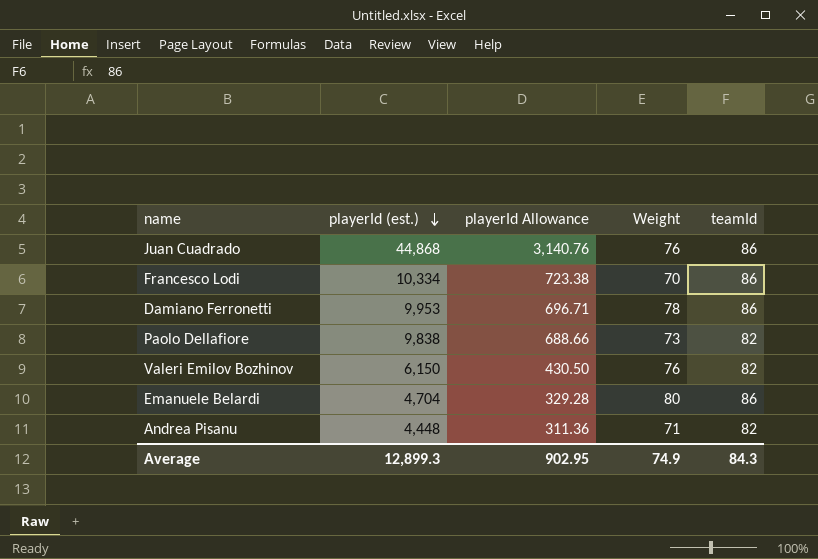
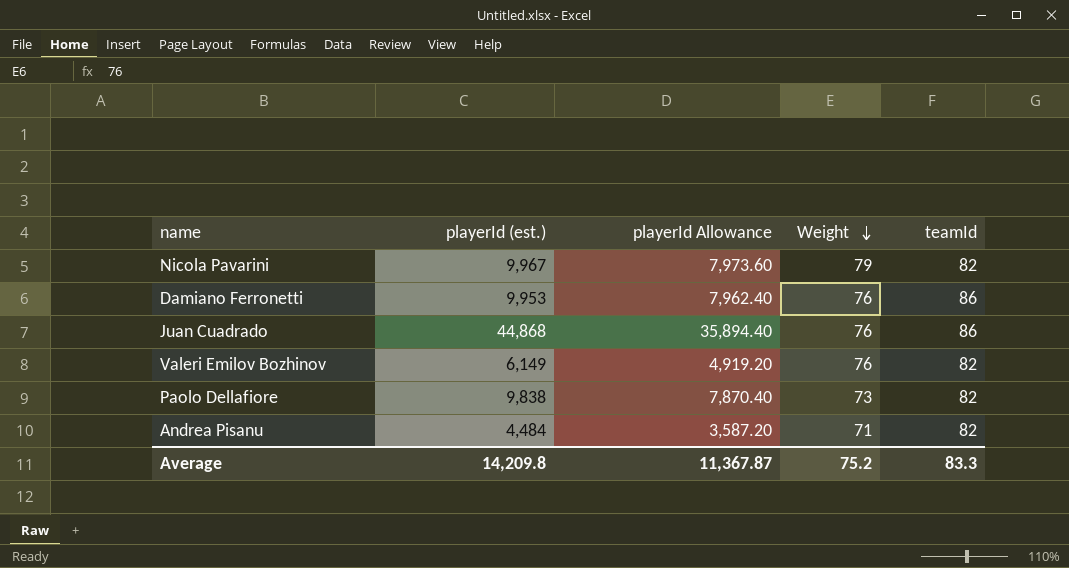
row order: playerId (est.) descending -> Weight descending
column playerId Allowance | formula: [playerId (est.)] * 0.07 -> [playerId (est.)] * 0.8
row Francesco Lodi: 10,334 | 723.38 | 70 | 86 -> none
row Emanuele Belardi: 4,704 | 329.28 | 80 | 86 -> none
row Nicola Pavarini: none -> 9,967 | 7,973.60 | 79 | 82
Damiano Ferronetti | Weight: 78 -> 76
Valeri Emilov Bozhinov | playerId (est.): 6,150 -> 6,149
Andrea Pisanu | playerId (est.): 4,448 -> 4,484
Average | playerId (est.): 12,899.3 -> 14,209.8
Average | playerId Allowance: 902.95 -> 11,367.87
Average | Weight: 74.9 -> 75.2
Average | teamId: 84.3 -> 83.3

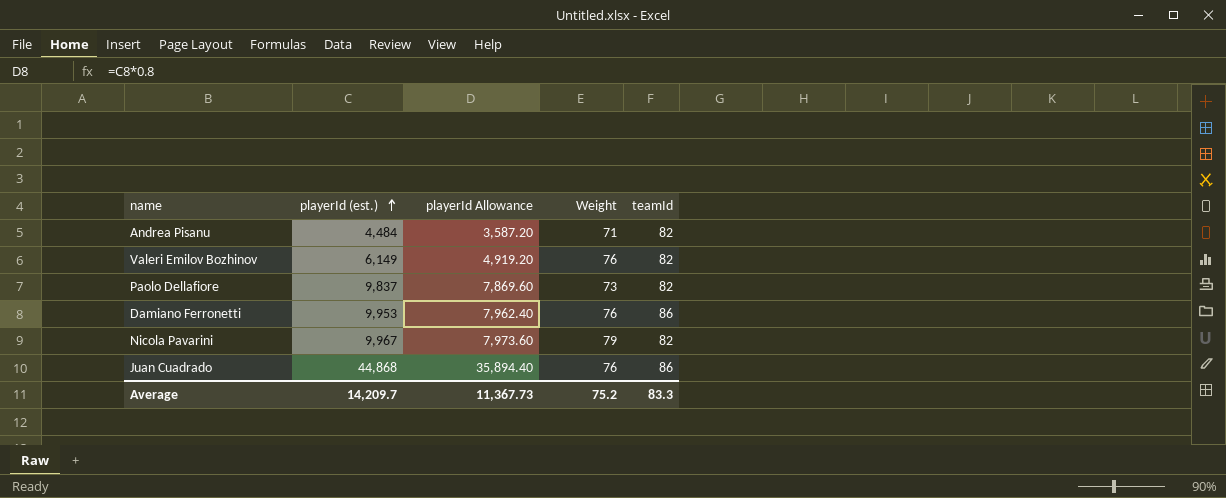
row order: Weight descending -> playerId (est.) ascending
Paolo Dellafiore | playerId (est.): 9,838 -> 9,837
Paolo Dellafiore | playerId Allowance: 7,870.40 -> 7,869.60
Average | playerId (est.): 14,209.8 -> 14,209.7
Average | playerId Allowance: 11,367.87 -> 11,367.73

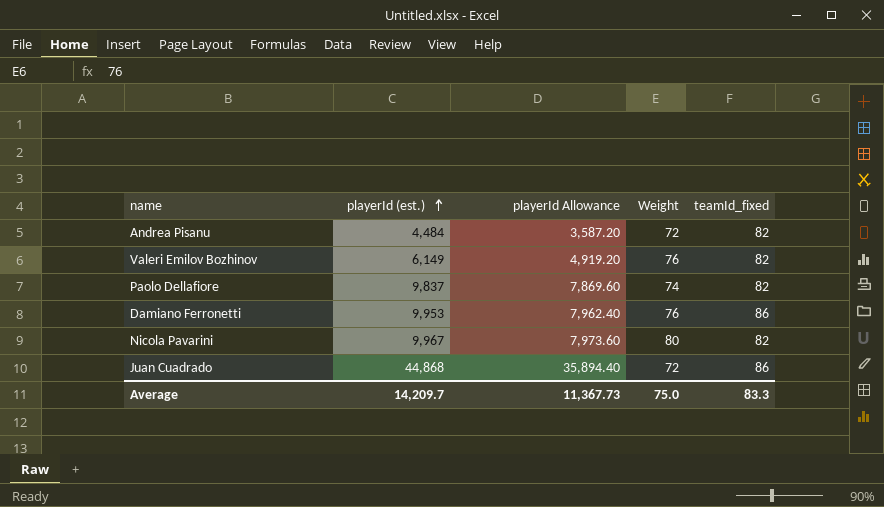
column name: teamId -> teamId_fixed
Andrea Pisanu | Weight: 71 -> 72
Paolo Dellafiore | Weight: 73 -> 74
Nicola Pavarini | Weight: 79 -> 80
Juan Cuadrado | Weight: 76 -> 72
Average | Weight: 75.2 -> 75.0

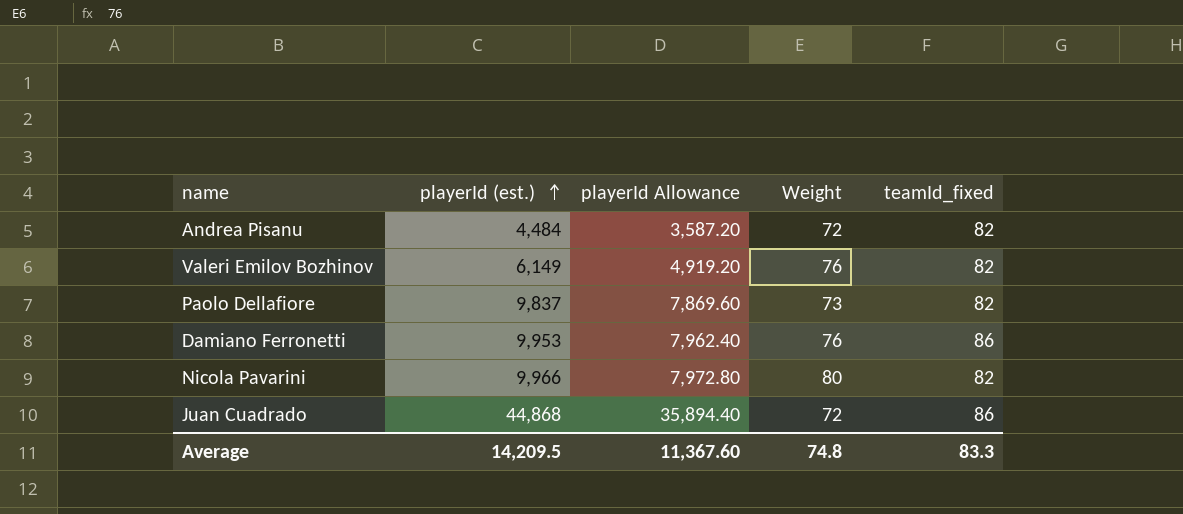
Paolo Dellafiore | Weight: 74 -> 73
Nicola Pavarini | playerId (est.): 9,967 -> 9,966
Nicola Pavarini | playerId Allowance: 7,973.60 -> 7,972.80
Average | playerId (est.): 14,209.7 -> 14,209.5
Average | playerId Allowance: 11,367.73 -> 11,367.60
Average | Weight: 75.0 -> 74.8

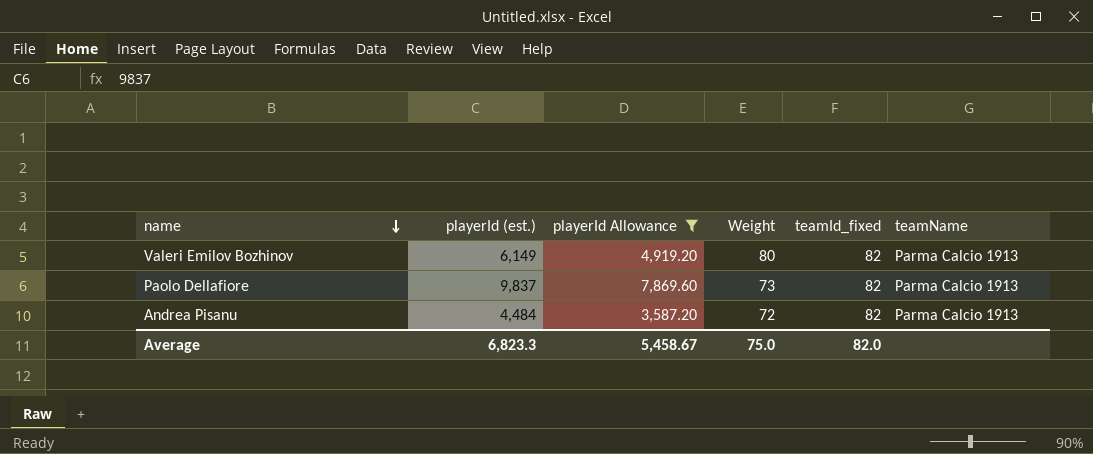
filter: none -> playerId Allowance <= 7,869.60
row order: playerId (est.) ascending -> name descending
column teamName | position: none -> 6
Valeri Emilov Bozhinov | Weight: 76 -> 80
Average | playerId (est.): 14,209.5 -> 6,823.3
Average | playerId Allowance: 11,367.60 -> 5,458.67
Average | Weight: 74.8 -> 75.0
Average | teamId_fixed: 83.3 -> 82.0

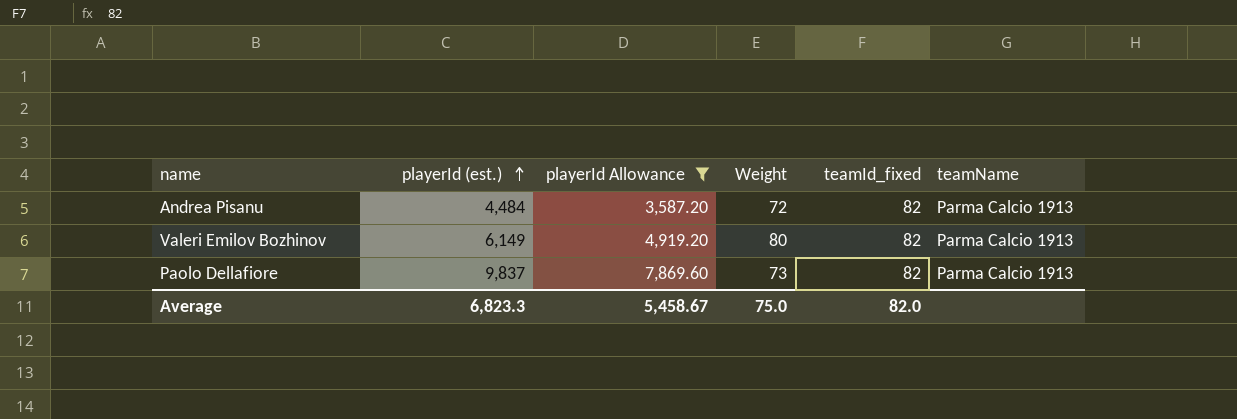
row order: name descending -> playerId (est.) ascending

